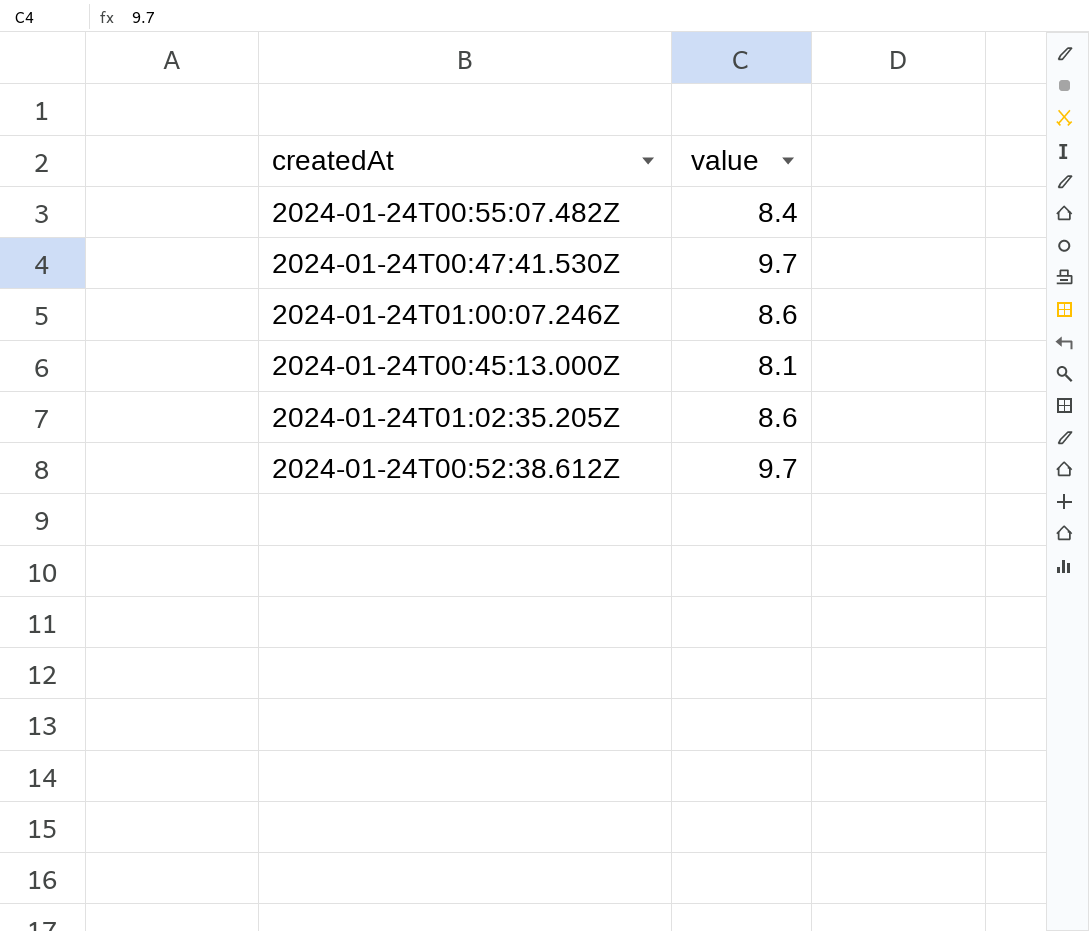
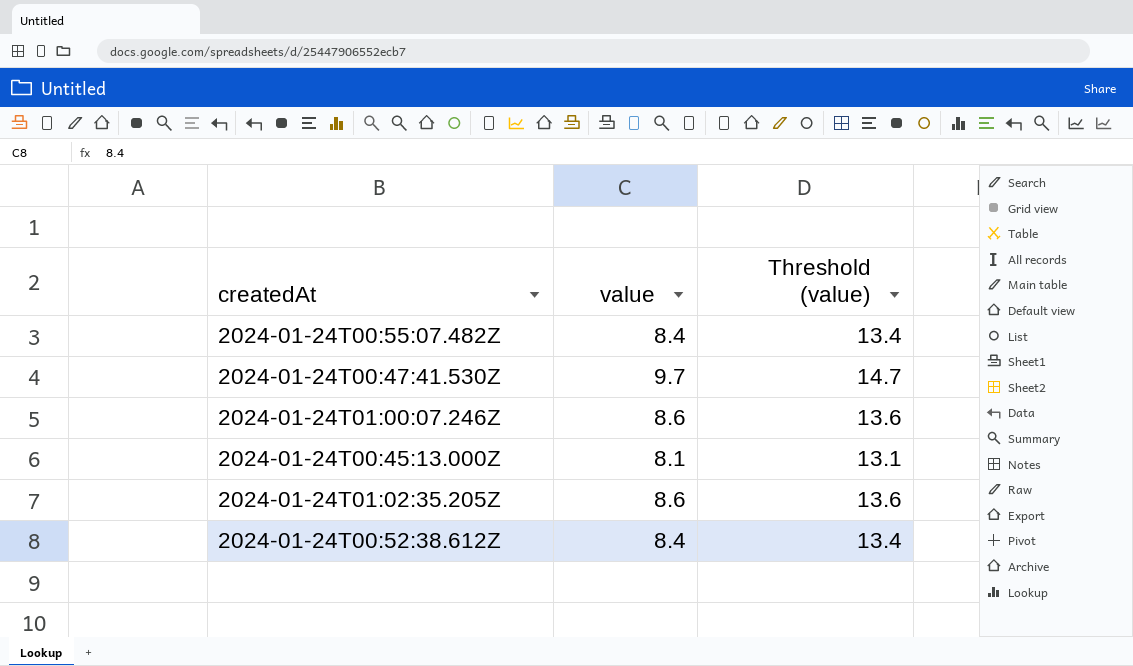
column Threshold (value) | formula: none -> [value] + 5
2024-01-24T00:52:38.612Z | value: 9.7 -> 8.4

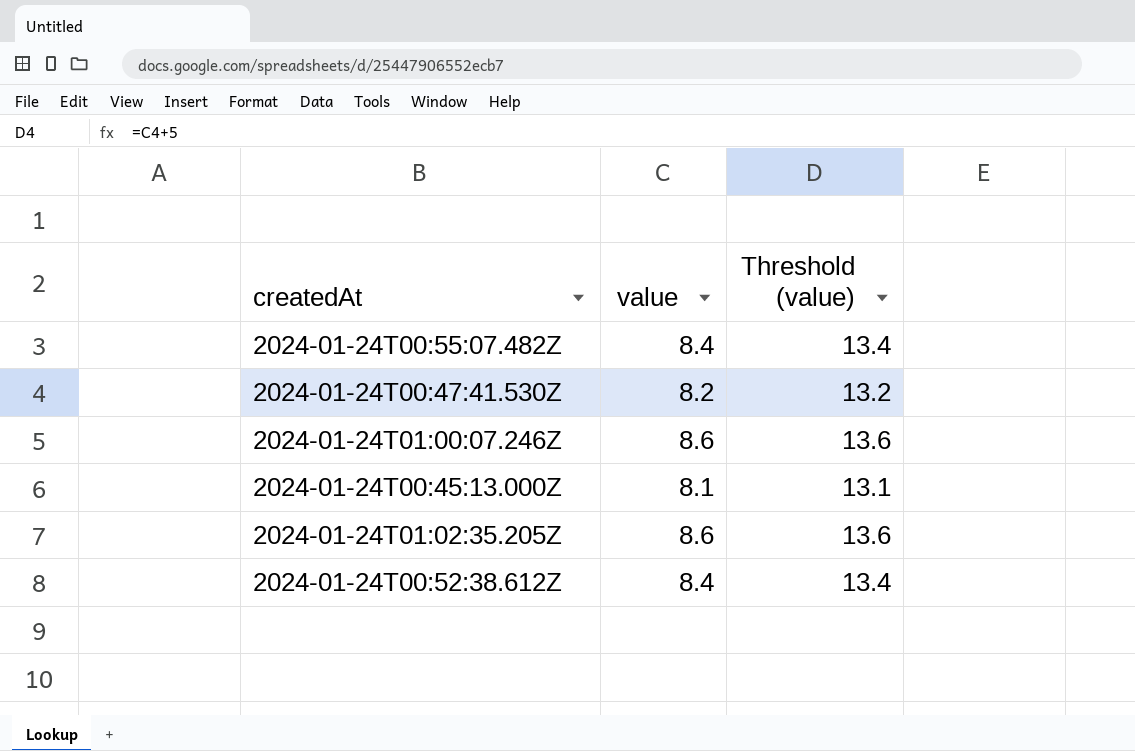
2024-01-24T00:47:41.530Z | value: 9.7 -> 8.2
2024-01-24T00:47:41.530Z | Threshold (value): 14.7 -> 13.2

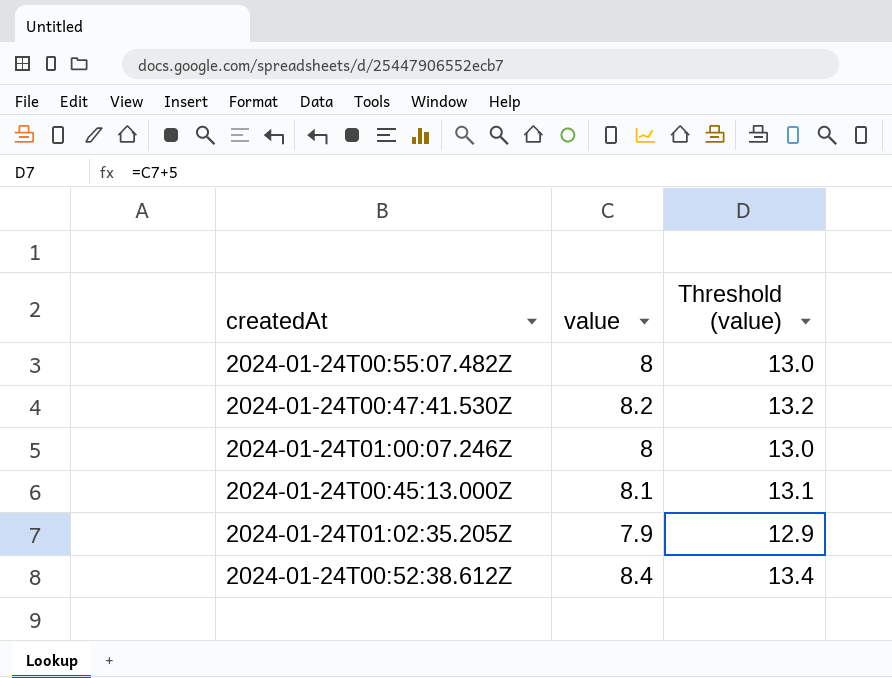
2024-01-24T00:55:07.482Z | value: 8.4 -> 8
2024-01-24T00:55:07.482Z | Threshold (value): 13.4 -> 13.0
2024-01-24T01:00:07.246Z | value: 8.6 -> 8
2024-01-24T01:00:07.246Z | Threshold (value): 13.6 -> 13.0
2024-01-24T01:02:35.205Z | value: 8.6 -> 7.9
2024-01-24T01:02:35.205Z | Threshold (value): 13.6 -> 12.9

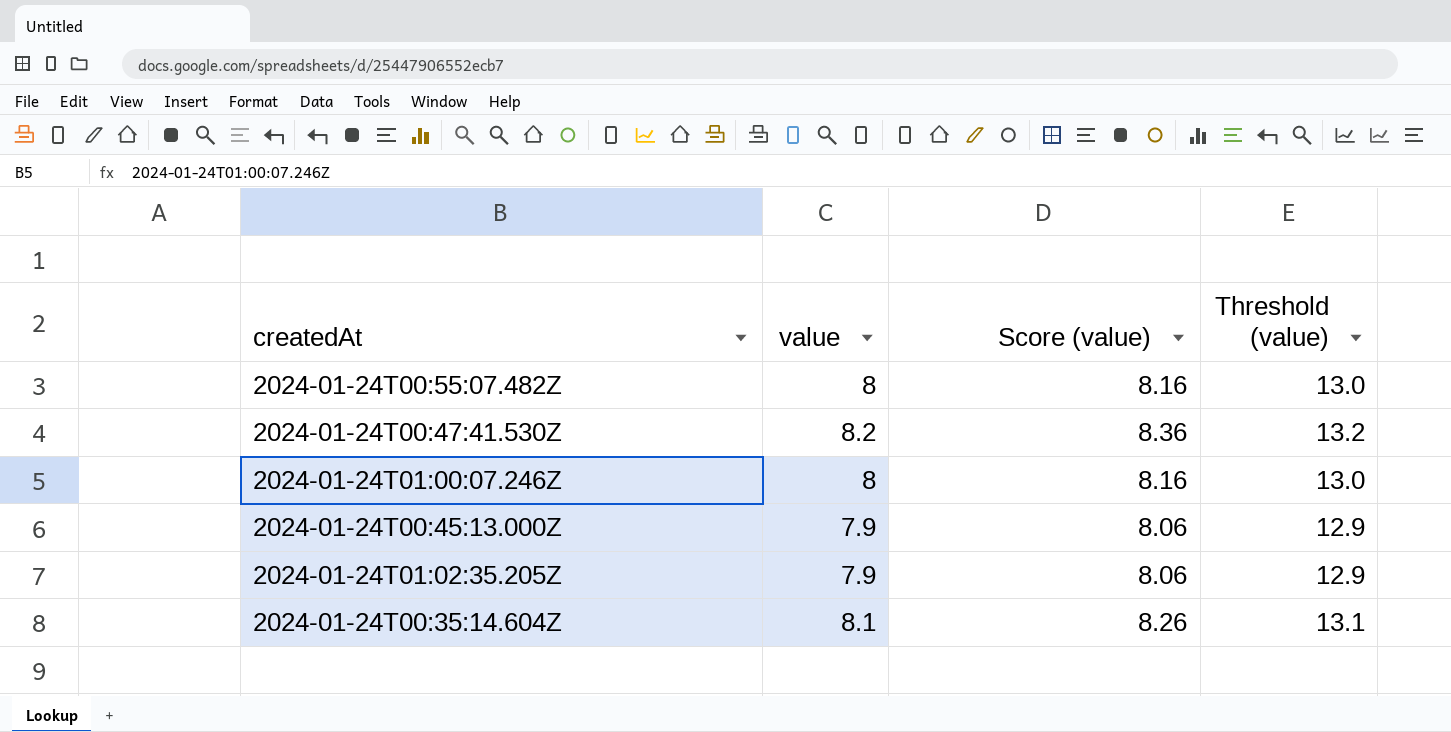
column Score (value) | formula: none -> [value] * 1.02
row 2024-01-24T00:52:38.612Z: 8.4 | 13.4 -> none
2024-01-24T00:45:13.000Z | value: 8.1 -> 7.9
2024-01-24T00:45:13.000Z | Threshold (value): 13.1 -> 12.9
row 2024-01-24T00:35:14.604Z: none -> 8.1 | 8.26 | 13.1

